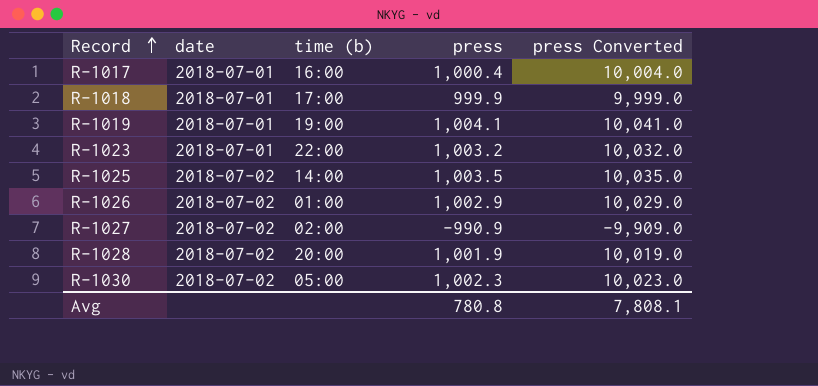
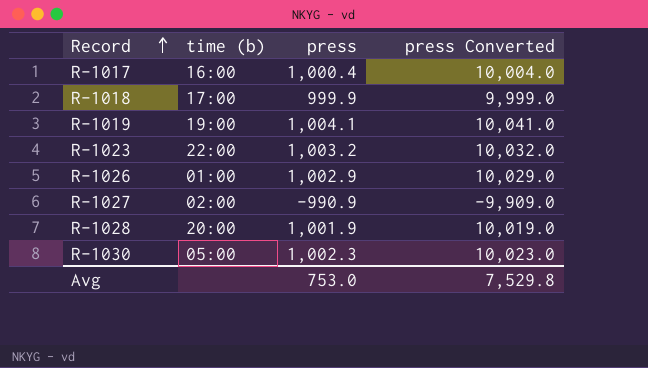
column date | position: 2 -> none
row R-1025: 2018-07-02 | 14:00 | 1,003.5 | 10,035.0 -> none
Avg | press: 780.8 -> 753.0
Avg | press Converted: 7,808.1 -> 7,529.8

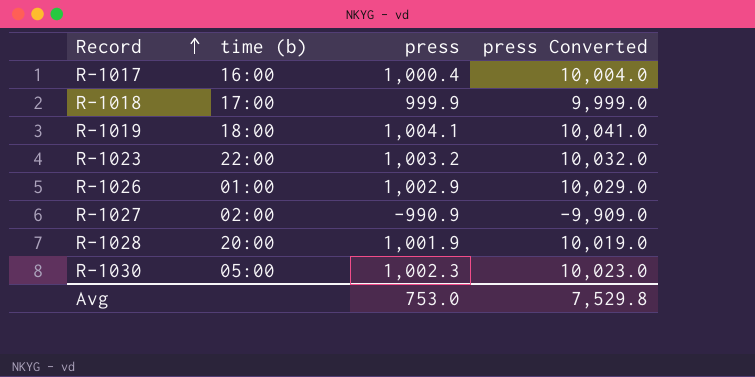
R-1019 | time (b): 19:00 -> 18:00

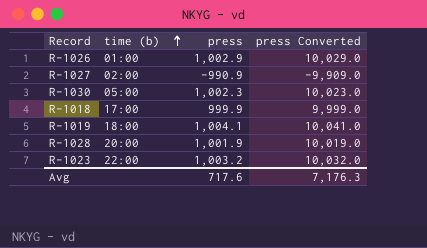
row order: Record ascending -> time (b) ascending
row R-1017: 16:00 | 1,000.4 | 10,004.0 -> none
Avg | press: 753.0 -> 717.6
Avg | press Converted: 7,529.8 -> 7,176.3

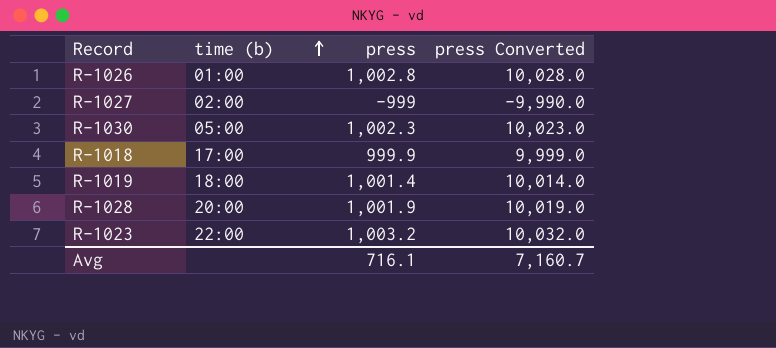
R-1026 | press: 1,002.9 -> 1,002.8
R-1026 | press Converted: 10,029.0 -> 10,028.0
R-1027 | press: -990.9 -> -999
R-1027 | press Converted: -9,909.0 -> -9,990.0
R-1019 | press: 1,004.1 -> 1,001.4
R-1019 | press Converted: 10,041.0 -> 10,014.0
Avg | press: 717.6 -> 716.1
Avg | press Converted: 7,176.3 -> 7,160.7

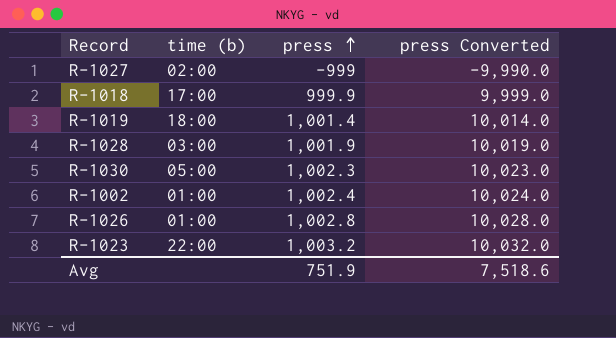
row order: time (b) ascending -> press ascending
R-1028 | time (b): 20:00 -> 03:00
row R-1002: none -> 01:00 | 1,002.4 | 10,024.0
Avg | press: 716.1 -> 751.9
Avg | press Converted: 7,160.7 -> 7,518.6

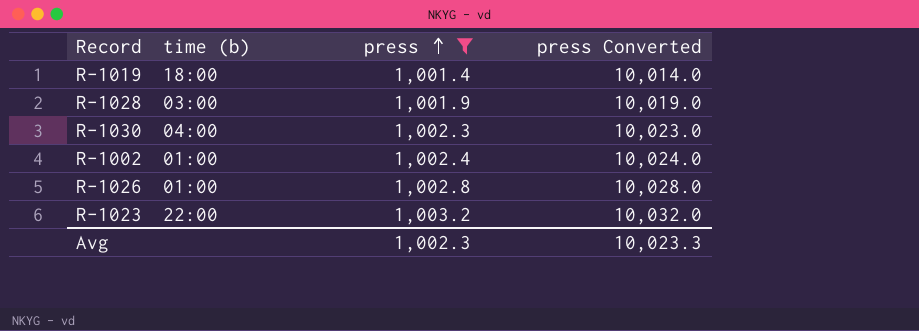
filter: none -> press >= 1,001.4
R-1030 | time (b): 05:00 -> 04:00
Avg | press: 751.9 -> 1,002.3
Avg | press Converted: 7,518.6 -> 10,023.3

